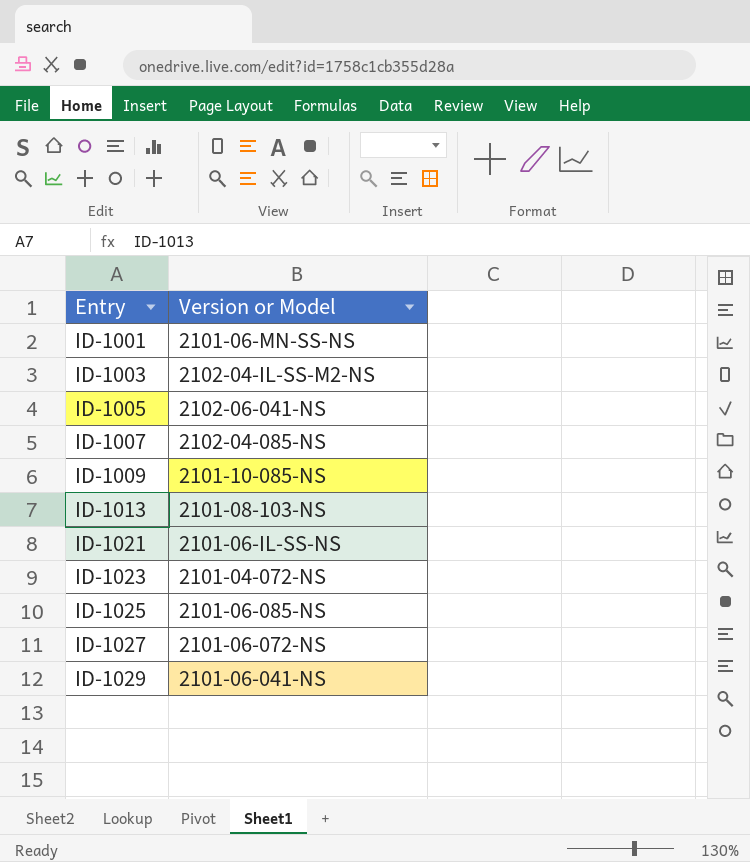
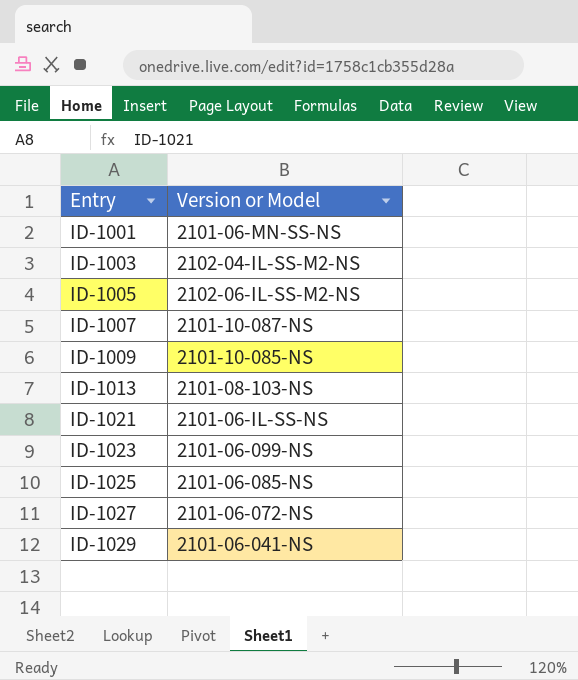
ID-1005 | Version or Model: 2102-06-041-NS -> 2102-06-IL-SS-M2-NS
ID-1007 | Version or Model: 2102-04-085-NS -> 2101-10-087-NS
ID-1023 | Version or Model: 2101-04-072-NS -> 2101-06-099-NS

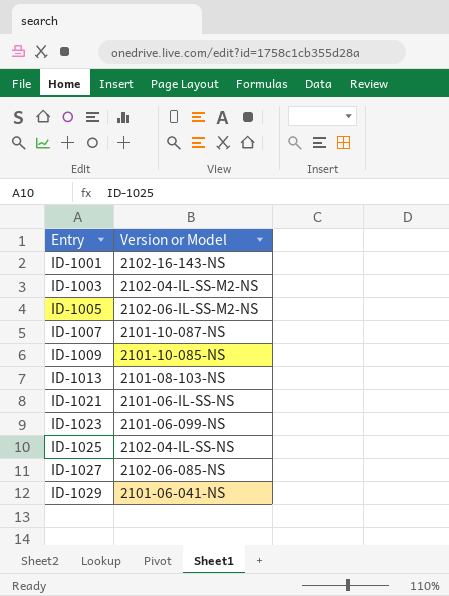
ID-1001 | Version or Model: 2101-06-MN-SS-NS -> 2102-16-143-NS
ID-1025 | Version or Model: 2101-06-085-NS -> 2102-04-IL-SS-NS
ID-1027 | Version or Model: 2101-06-072-NS -> 2102-06-085-NS

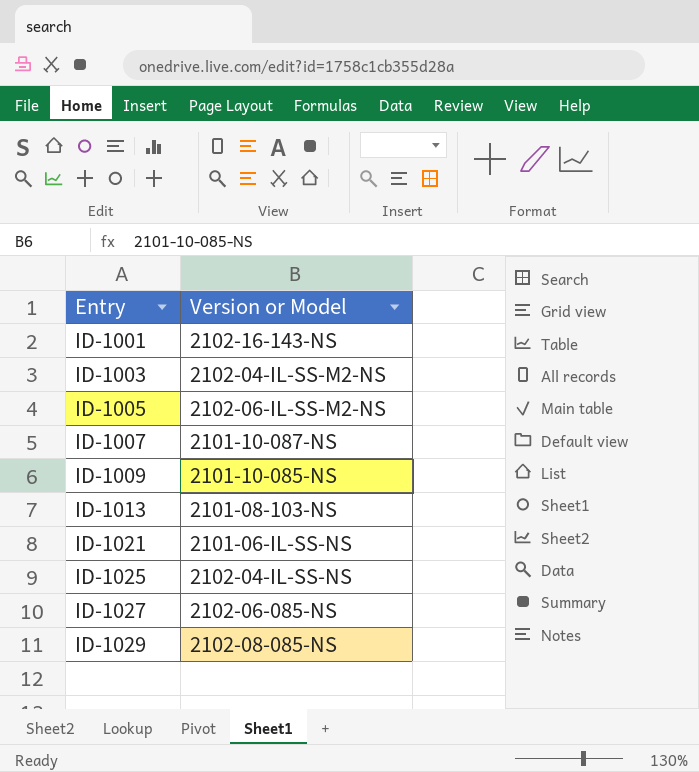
row ID-1023: 2101-06-099-NS -> none
ID-1029 | Version or Model: 2101-06-041-NS -> 2102-08-085-NS

